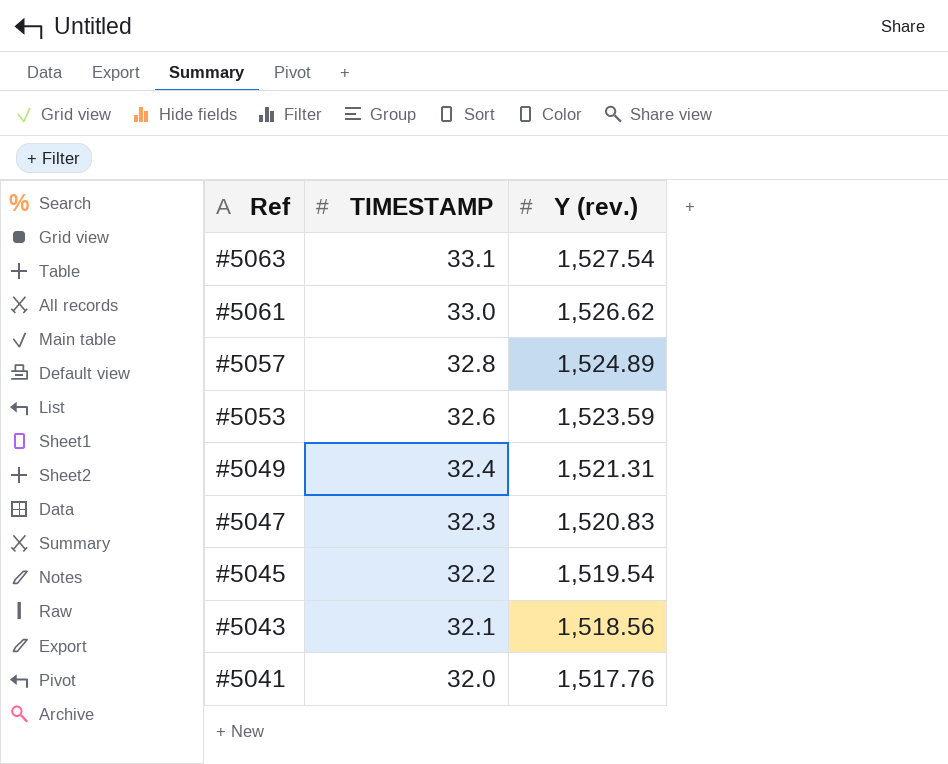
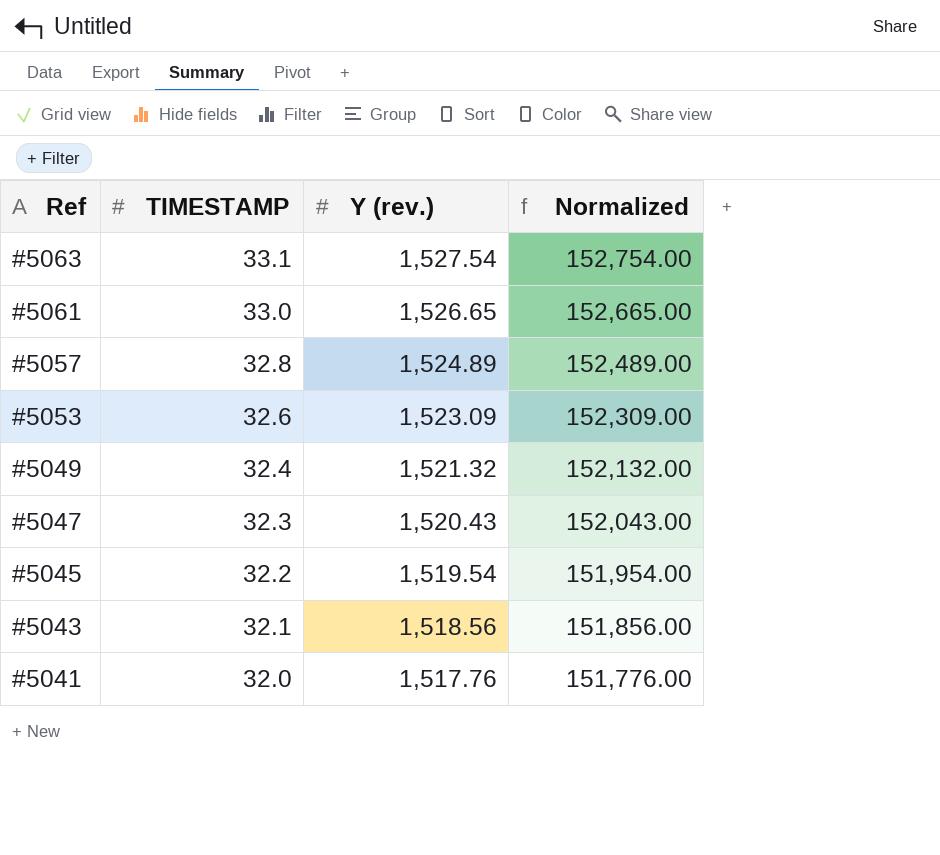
column Normalized | formula: none -> [Y (rev.)] * 100
#5061 | Y (rev.): 1,526.62 -> 1,526.65
#5053 | Y (rev.): 1,523.59 -> 1,523.09
#5049 | Y (rev.): 1,521.31 -> 1,521.32
#5047 | Y (rev.): 1,520.83 -> 1,520.43

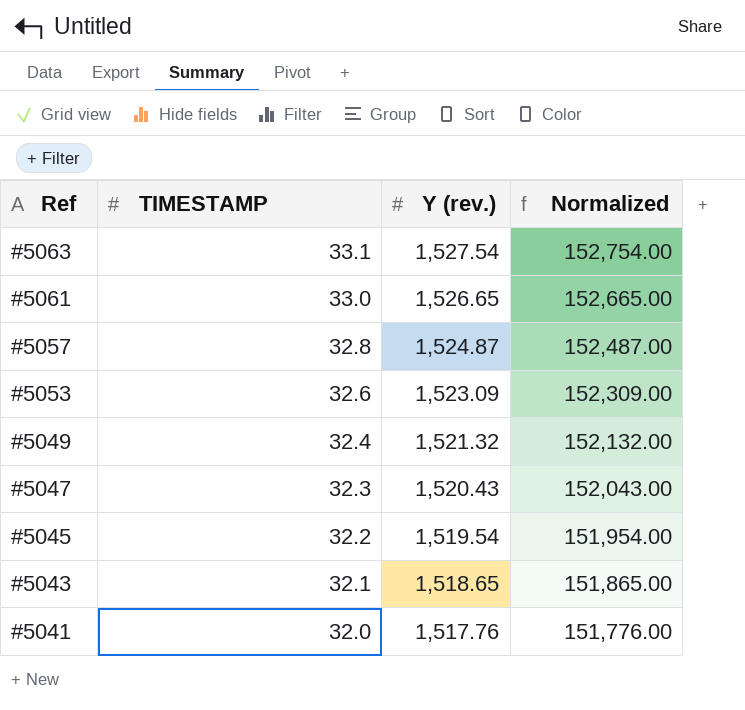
#5057 | Y (rev.): 1,524.89 -> 1,524.87
#5057 | Normalized: 152,489.00 -> 152,487.00
#5043 | Y (rev.): 1,518.56 -> 1,518.65
#5043 | Normalized: 151,856.00 -> 151,865.00

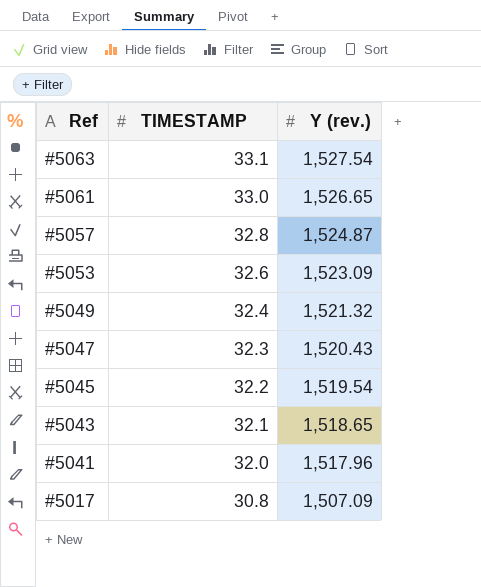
column Normalized | formula: [Y (rev.)] * 100 -> none
#5041 | Y (rev.): 1,517.76 -> 1,517.96
row #5017: none -> 30.8 | 1,507.09

